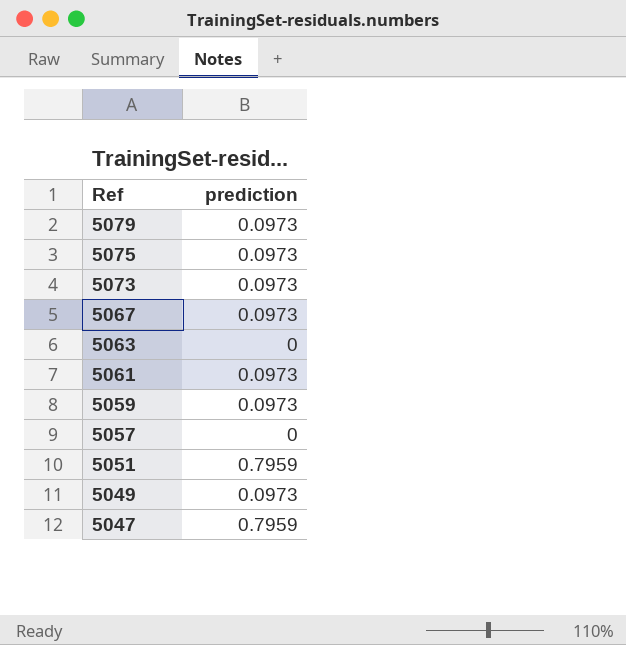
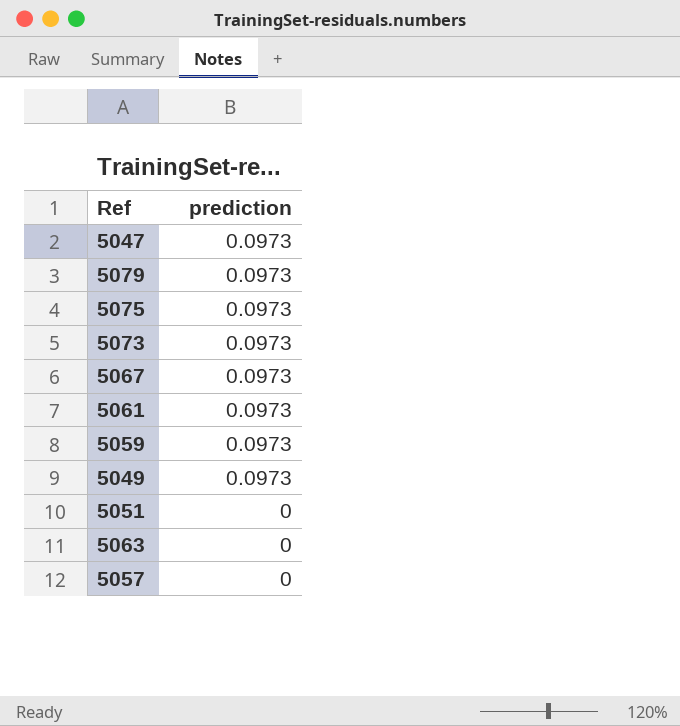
row order: Ref descending -> prediction descending
5047 | prediction: 0.7959 -> 0.0973
5051 | prediction: 0.7959 -> 0

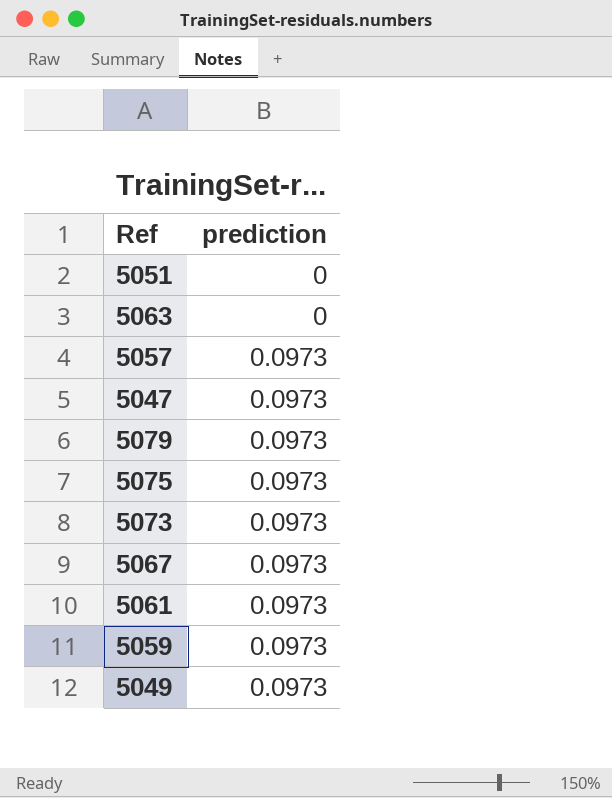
row order: prediction descending -> prediction ascending
5057 | prediction: 0 -> 0.0973

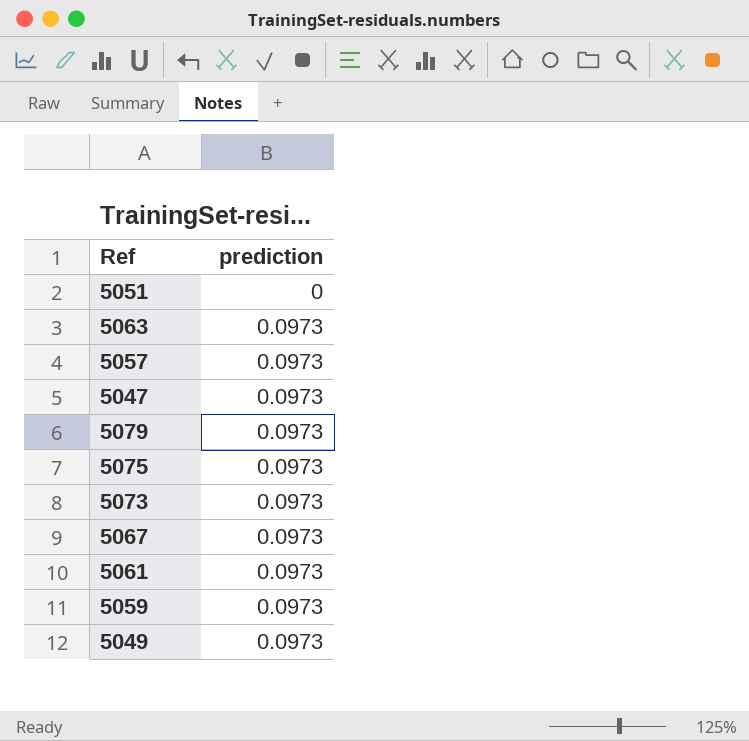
5063 | prediction: 0 -> 0.0973

